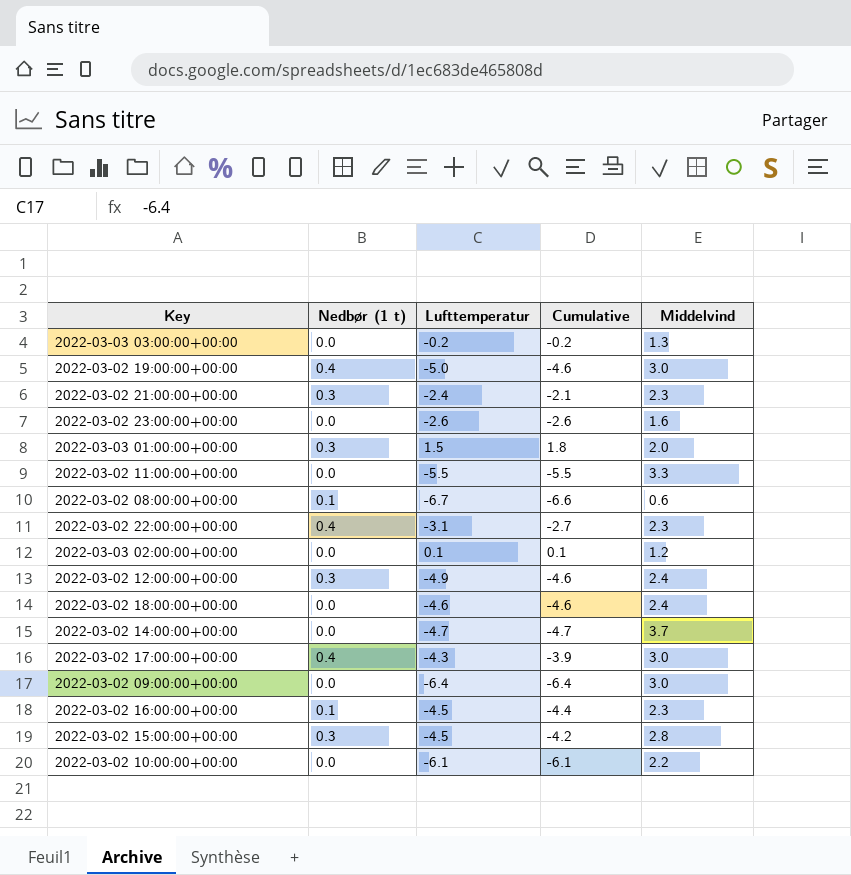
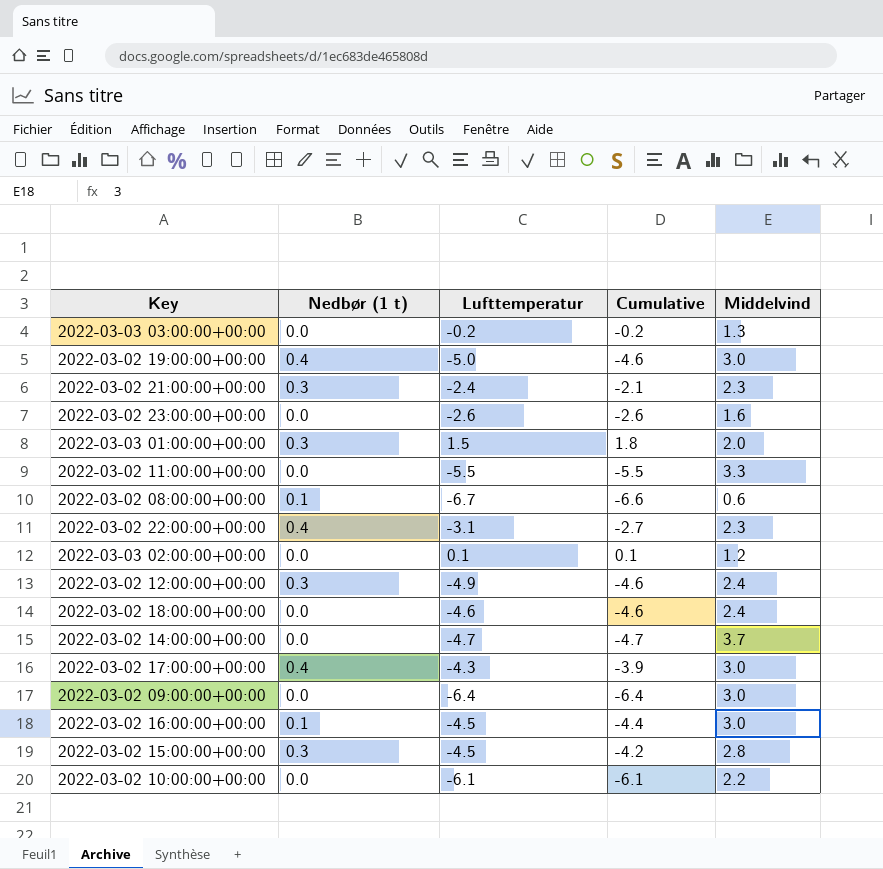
2022-03-02 16:00:00+00:00 | Middelvind: 2.3 -> 3.0

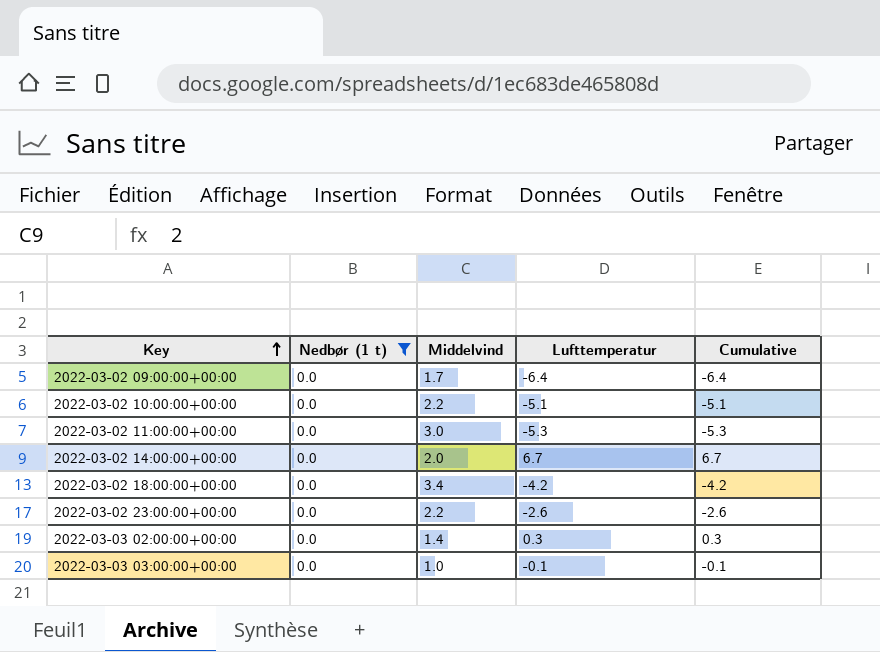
filter: none -> Nedbør (1 t) = 0.0
row order: none -> Key ascending
column Middelvind | position: 5 -> 3
2022-03-02 09:00:00+00:00 | Middelvind: 3.0 -> 1.7
2022-03-02 10:00:00+00:00 | Lufttemperatur: -6.1 -> -5.1
2022-03-02 10:00:00+00:00 | Cumulative: -6.1 -> -5.1
2022-03-02 11:00:00+00:00 | Middelvind: 3.3 -> 3.0
2022-03-02 11:00:00+00:00 | Lufttemperatur: -5.5 -> -5.3
2022-03-02 11:00:00+00:00 | Cumulative: -5.5 -> -5.3
2022-03-02 14:00:00+00:00 | Middelvind: 3.7 -> 2.0
2022-03-02 14:00:00+00:00 | Lufttemperatur: -4.7 -> 6.7
2022-03-02 14:00:00+00:00 | Cumulative: -4.7 -> 6.7
2022-03-02 18:00:00+00:00 | Middelvind: 2.4 -> 3.4
2022-03-02 18:00:00+00:00 | Lufttemperatur: -4.6 -> -4.2
2022-03-02 18:00:00+00:00 | Cumulative: -4.6 -> -4.2
2022-03-02 23:00:00+00:00 | Middelvind: 1.6 -> 2.2
2022-03-03 02:00:00+00:00 | Middelvind: 1.2 -> 1.4
2022-03-03 02:00:00+00:00 | Lufttemperatur: 0.1 -> 0.3
2022-03-03 02:00:00+00:00 | Cumulative: 0.1 -> 0.3
2022-03-03 03:00:00+00:00 | Middelvind: 1.3 -> 1.0
2022-03-03 03:00:00+00:00 | Lufttemperatur: -0.2 -> -0.1
2022-03-03 03:00:00+00:00 | Cumulative: -0.2 -> -0.1

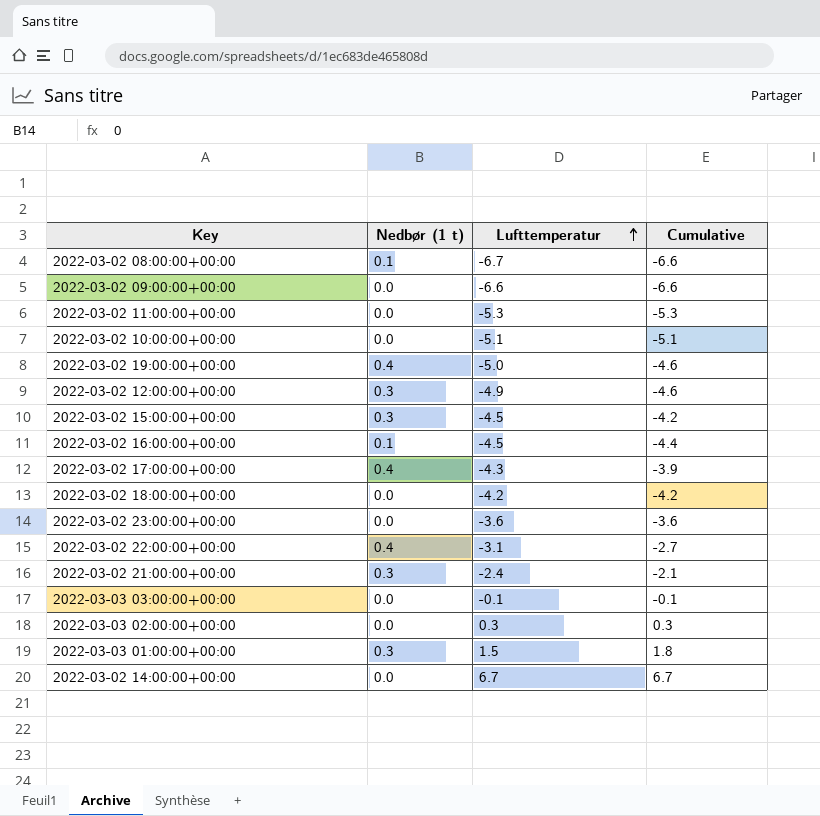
filter: Nedbør (1 t) = 0.0 -> none
row order: Key ascending -> Lufttemperatur ascending
column Middelvind | position: 3 -> none
2022-03-02 09:00:00+00:00 | Lufttemperatur: -6.4 -> -6.6
2022-03-02 09:00:00+00:00 | Cumulative: -6.4 -> -6.6
2022-03-02 23:00:00+00:00 | Lufttemperatur: -2.6 -> -3.6
2022-03-02 23:00:00+00:00 | Cumulative: -2.6 -> -3.6

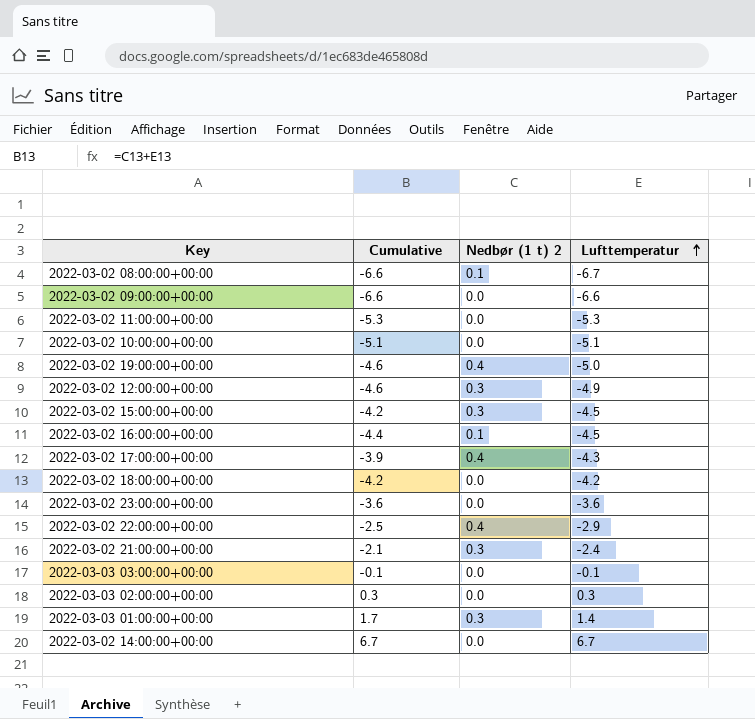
column Cumulative | position: 4 -> 2
column name: Nedbør (1 t) -> Nedbør (1 t) 2
2022-03-02 22:00:00+00:00 | Cumulative: -2.7 -> -2.5
2022-03-02 22:00:00+00:00 | Lufttemperatur: -3.1 -> -2.9
2022-03-03 01:00:00+00:00 | Cumulative: 1.8 -> 1.7
2022-03-03 01:00:00+00:00 | Lufttemperatur: 1.5 -> 1.4

